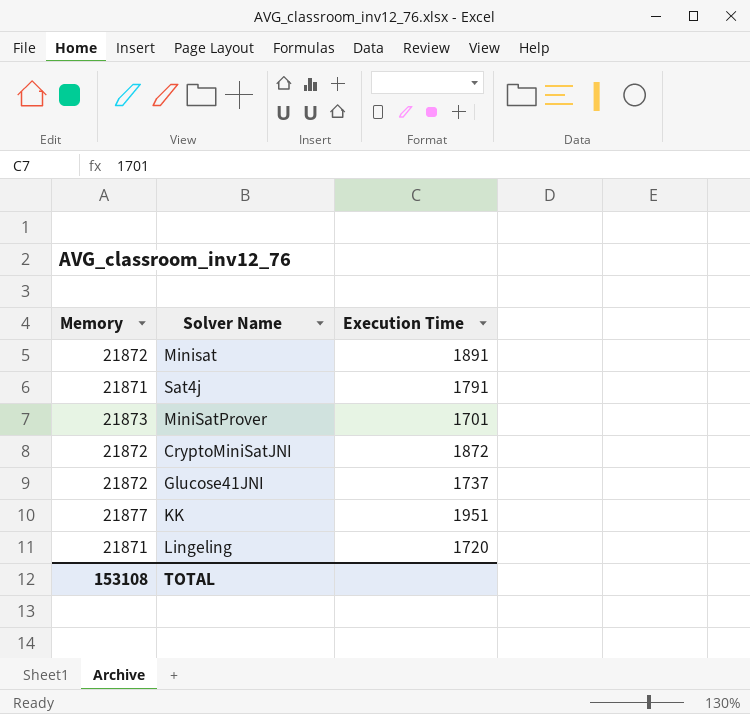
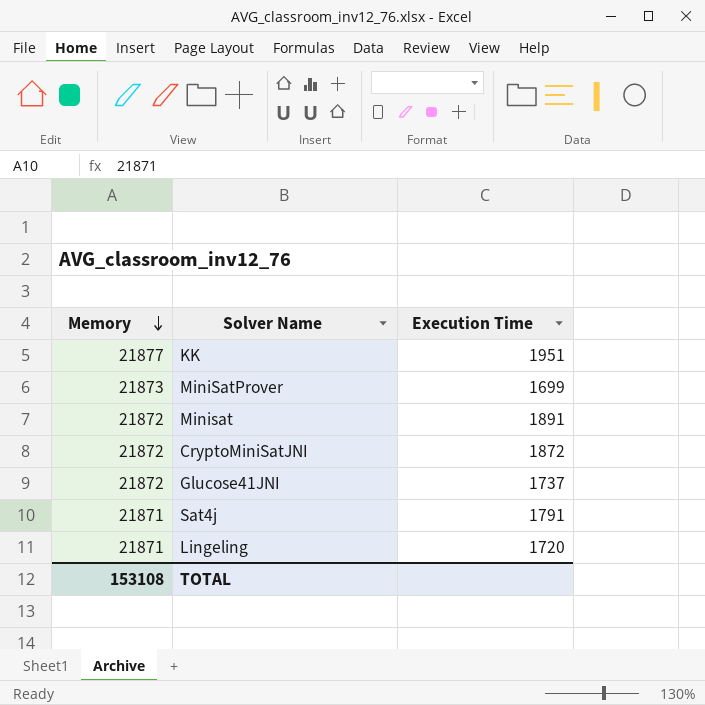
row order: none -> Memory descending
MiniSatProver | Execution Time: 1701 -> 1699

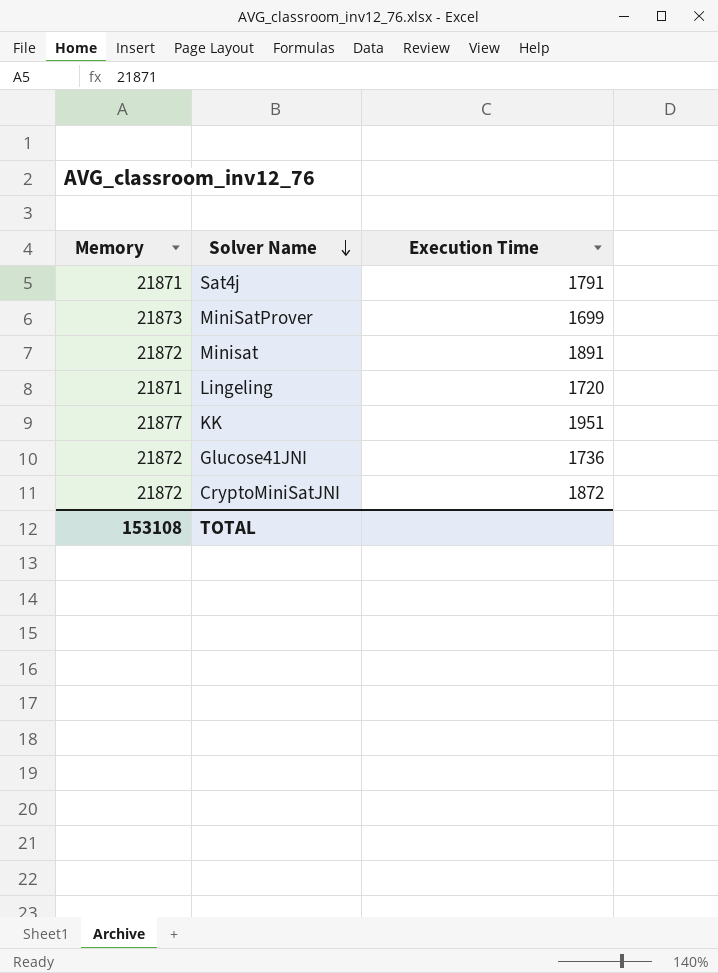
row order: Memory descending -> Solver Name descending
Glucose41JNI | Execution Time: 1737 -> 1736

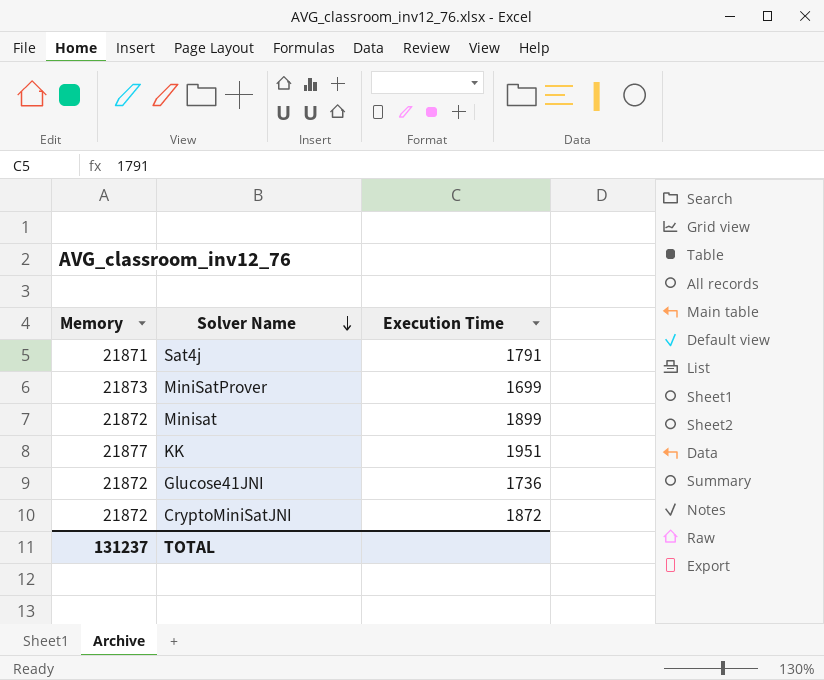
row Lingeling: 21871 | 1720 -> none
Minisat | Execution Time: 1891 -> 1899
TOTAL | Memory: 153108 -> 131237

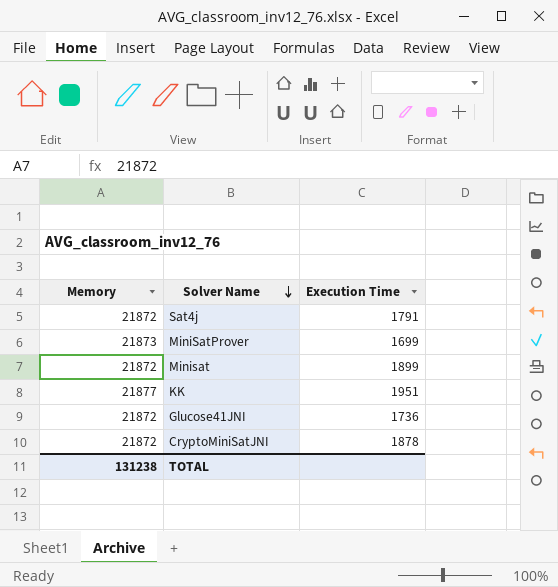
Sat4j | Memory: 21871 -> 21872
CryptoMiniSatJNI | Execution Time: 1872 -> 1878
TOTAL | Memory: 131237 -> 131238

